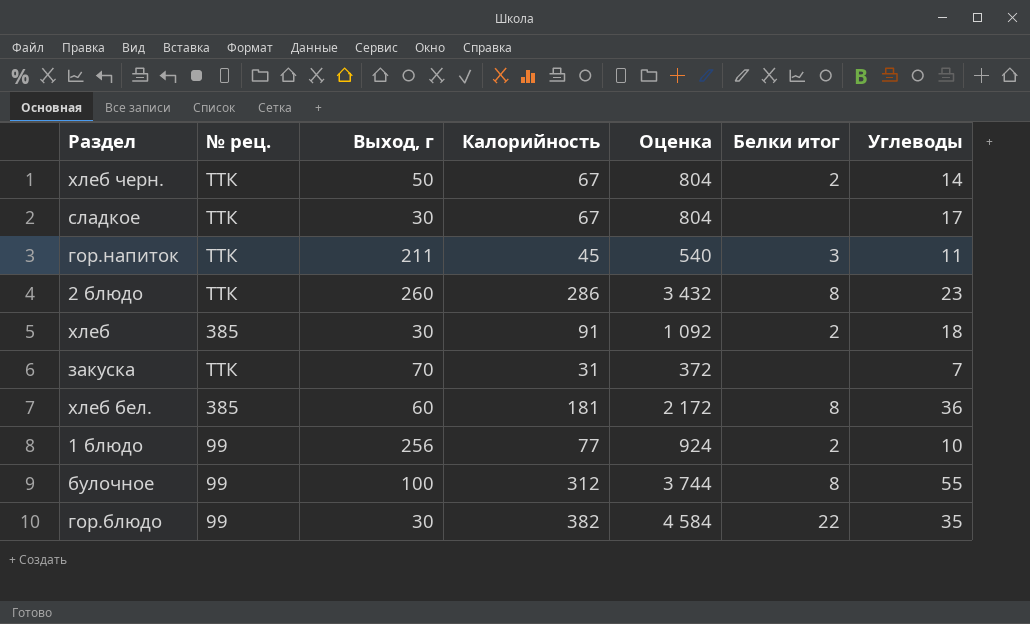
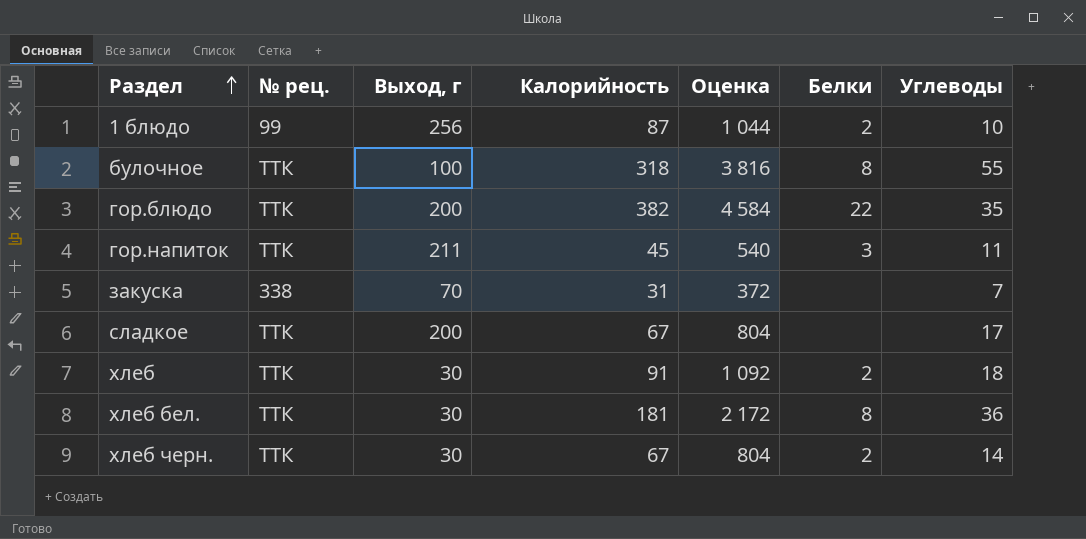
row order: none -> Раздел ascending
column name: Белки итог -> Белки
row 2 блюдо: ТТК | 260 | 286 | 3 432 | 8 | 23 -> none
1 блюдо | Калорийность: 77 -> 87
1 блюдо | Оценка: 924 -> 1 044
булочное | № рец.: 99 -> ТТК
булочное | Калорийность: 312 -> 318
булочное | Оценка: 3 744 -> 3 816
гор.блюдо | № рец.: 99 -> ТТК
гор.блюдо | Выход, г: 30 -> 200
закуска | № рец.: ТТК -> 338
сладкое | Выход, г: 30 -> 200
хлеб | № рец.: 385 -> ТТК
хлеб бел. | № рец.: 385 -> ТТК
хлеб бел. | Выход, г: 60 -> 30
хлеб черн. | Выход, г: 50 -> 30

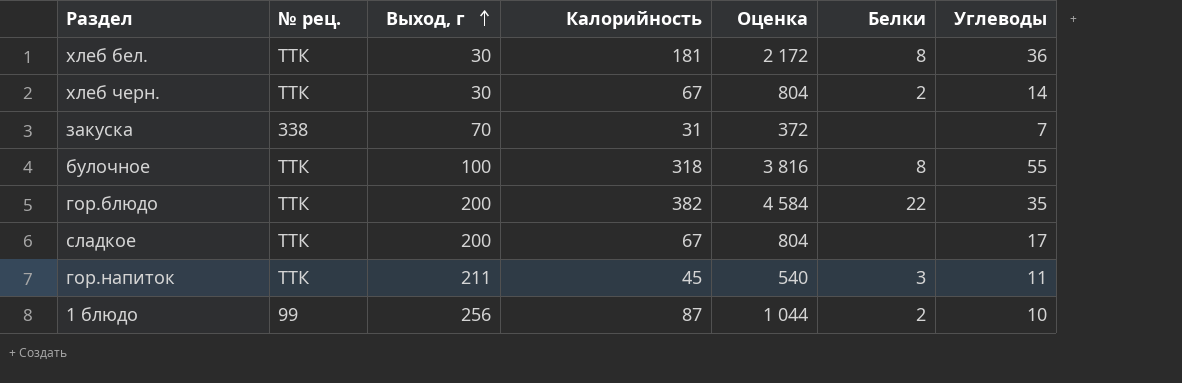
row order: Раздел ascending -> Выход, г ascending
row хлеб: ТТК | 30 | 91 | 1 092 | 2 | 18 -> none

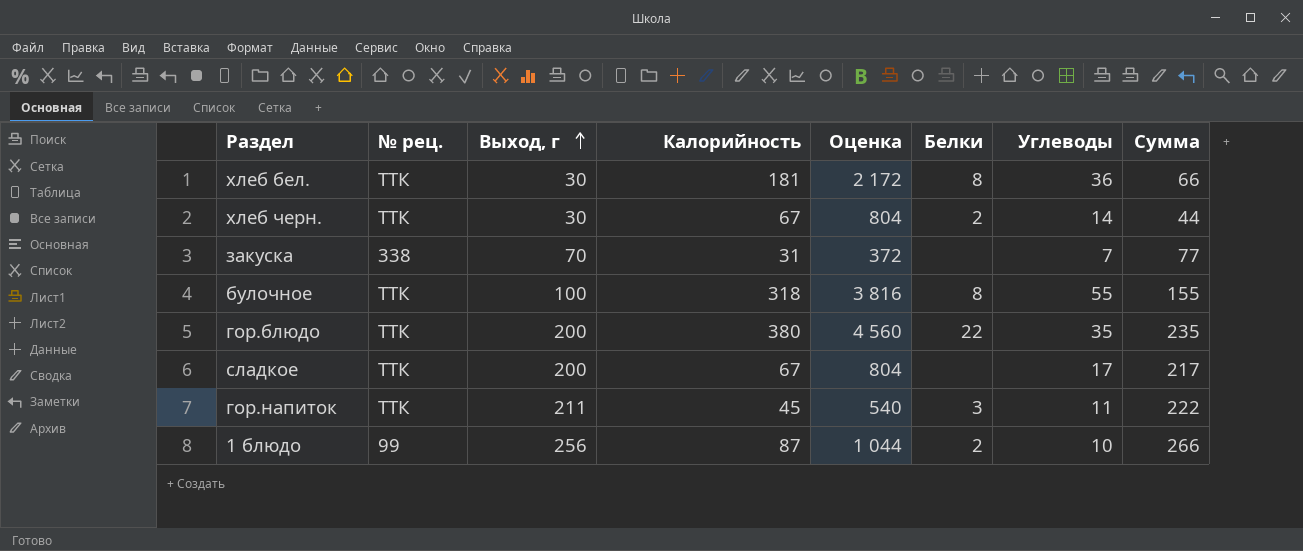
column Сумма | formula: none -> [Выход, г] + [Углеводы]
гор.блюдо | Калорийность: 382 -> 380
гор.блюдо | Оценка: 4 584 -> 4 560

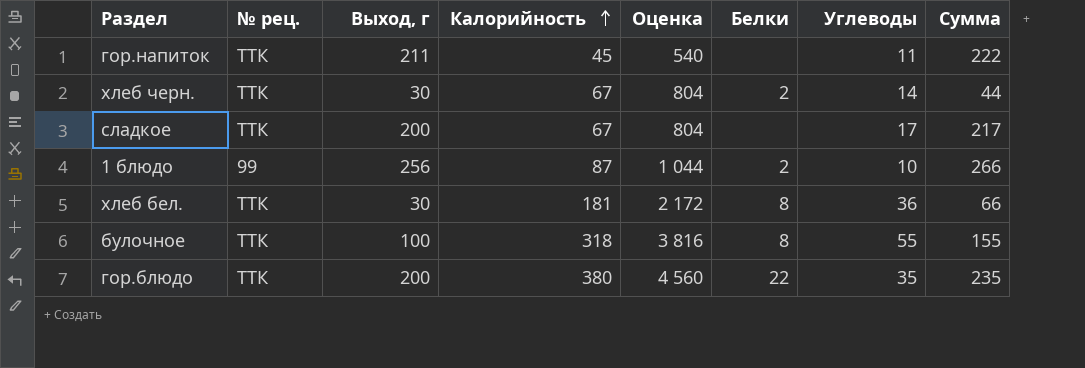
row order: Выход, г ascending -> Калорийность ascending
row закуска: 338 | 70 | 31 | 372 | none | 7 | 77 -> none
гор.напиток | Белки: 3 -> none

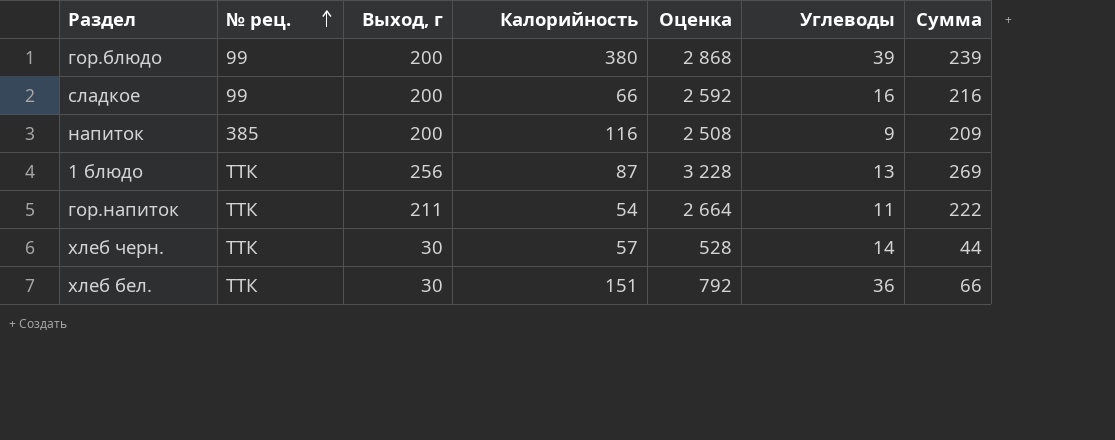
row order: Калорийность ascending -> № рец. ascending
column Белки | position: 6 -> none
column Оценка | formula: [Калорийность] * 12 -> [Сумма] * 12
row булочное: ТТК | 100 | 318 | 3 816 | 8 | 55 | 155 -> none
гор.блюдо | № рец.: ТТК -> 99
гор.блюдо | Углеводы: 35 -> 39
гор.блюдо | Сумма: 235 -> 239
сладкое | № рец.: ТТК -> 99
сладкое | Калорийность: 67 -> 66
сладкое | Углеводы: 17 -> 16
сладкое | Сумма: 217 -> 216
row напиток: none -> 385 | 200 | 116 | 2 508 | 9 | 209
1 блюдо | № рец.: 99 -> ТТК
1 блюдо | Углеводы: 10 -> 13
1 блюдо | Сумма: 266 -> 269
гор.напиток | Калорийность: 45 -> 54
хлеб черн. | Калорийность: 67 -> 57
хлеб бел. | Калорийность: 181 -> 151

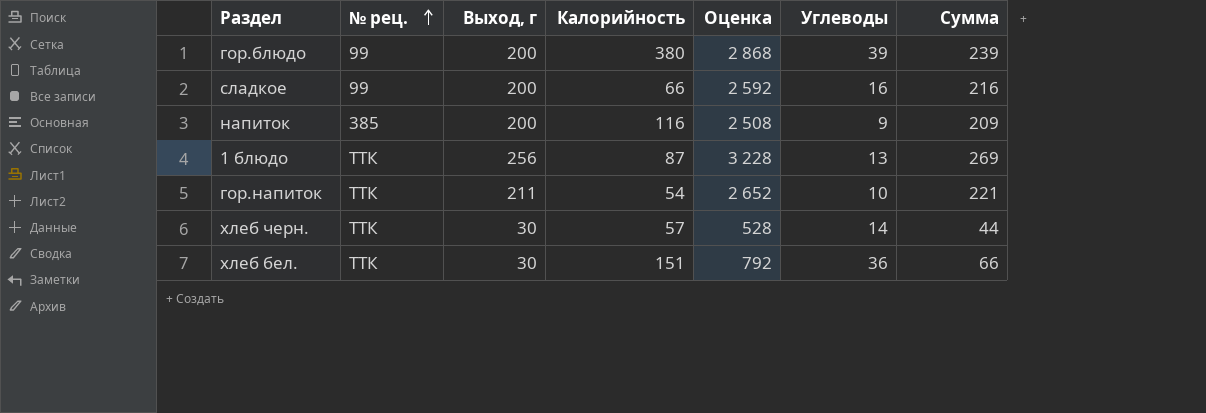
гор.напиток | Оценка: 2 664 -> 2 652
гор.напиток | Углеводы: 11 -> 10
гор.напиток | Сумма: 222 -> 221

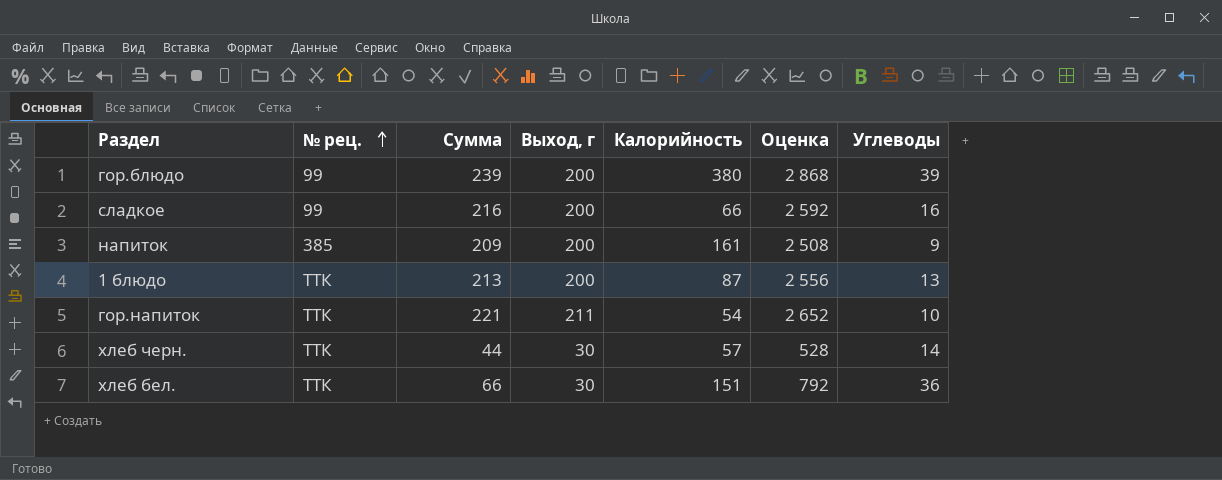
column Сумма | position: 7 -> 3
напиток | Калорийность: 116 -> 161
1 блюдо | Сумма: 269 -> 213
1 блюдо | Выход, г: 256 -> 200
1 блюдо | Оценка: 3 228 -> 2 556

